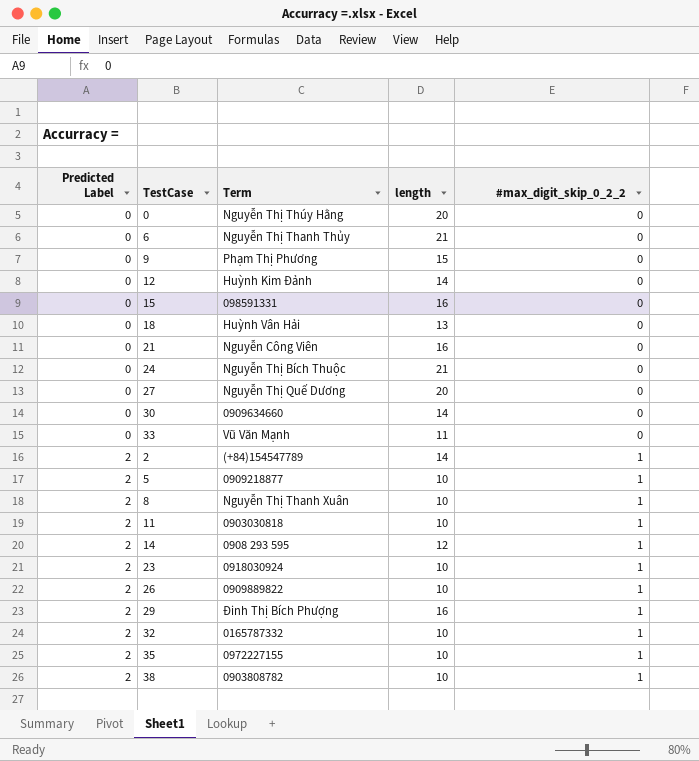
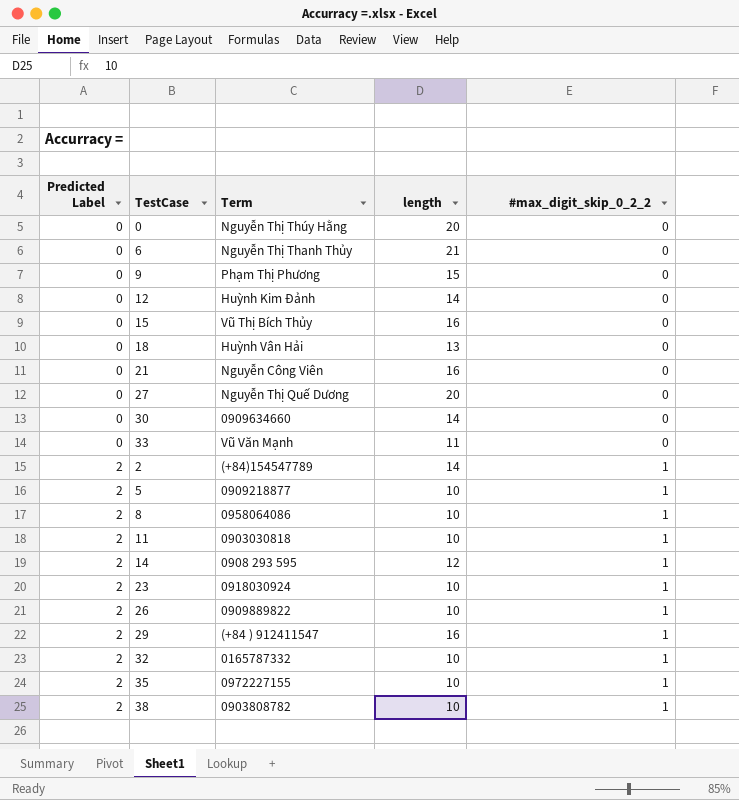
row 24: 0 | Nguyễn Thị Bích Thuộc | 21 | 0 -> none
15 | Term: 098591331 -> Vũ Thị Bích Thủy
8 | Term: Nguyễn Thị Thanh Xuân -> 0958064086
29 | Term: Đinh Thị Bích Phượng -> (+84 ) 912411547

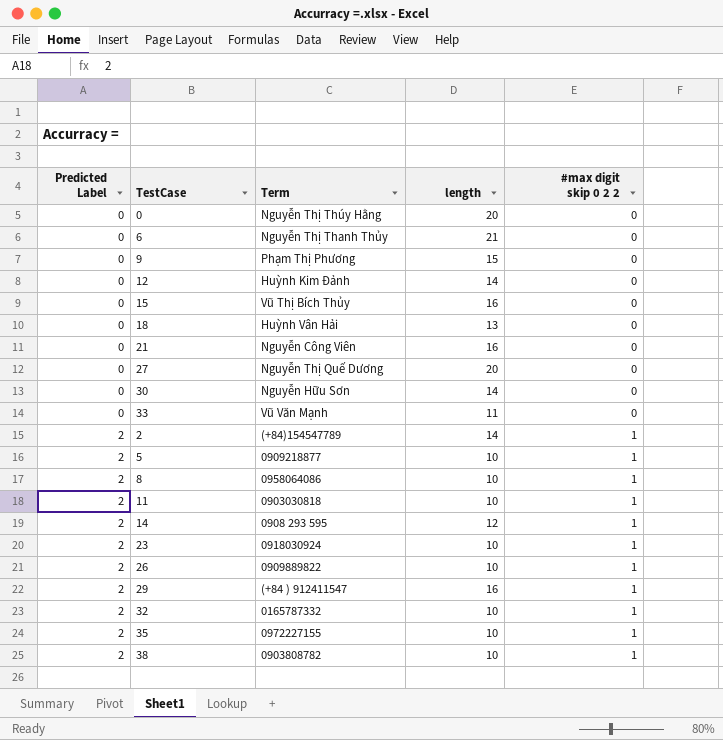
column name: #max_digit_skip_0_2_2 -> #max digit skip 0 2 2
30 | Term: 0909634660 -> Nguyễn Hữu Sơn

